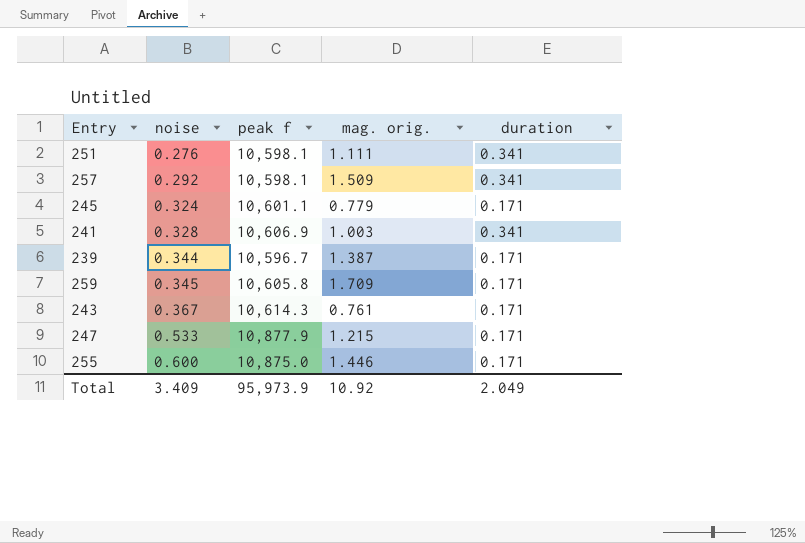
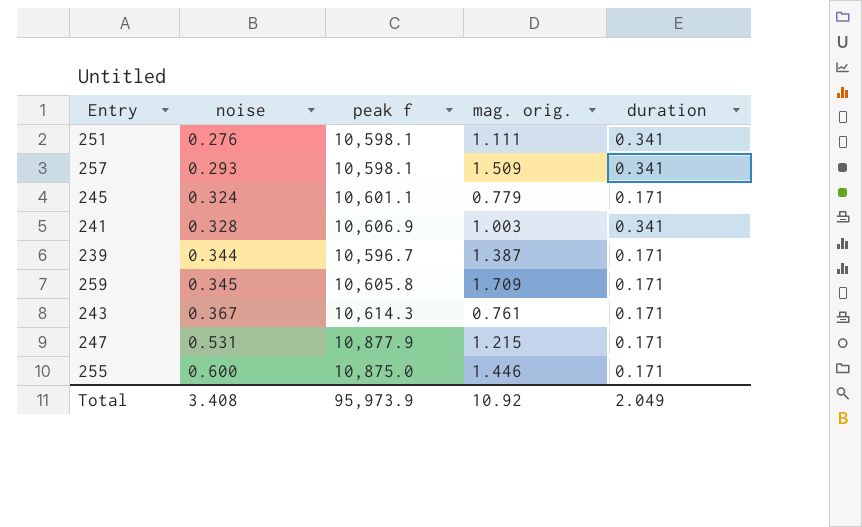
257 | noise: 0.292 -> 0.293
247 | noise: 0.533 -> 0.531
Total | noise: 3.409 -> 3.408

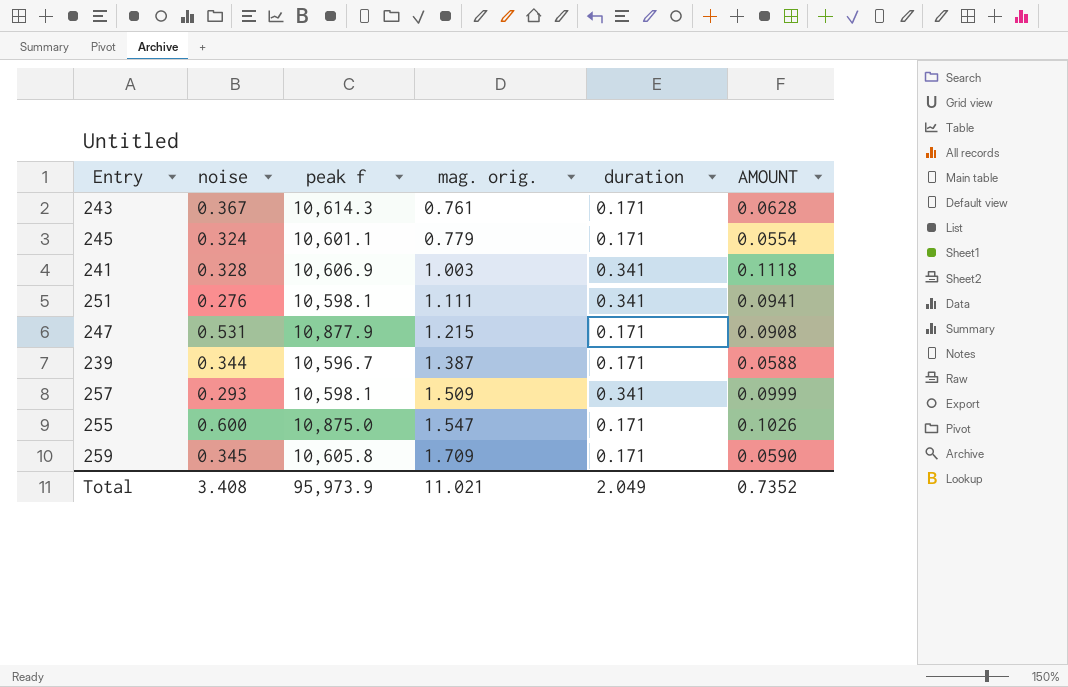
row order: noise ascending -> mag. orig. ascending
column AMOUNT | formula: none -> [noise] * [duration]
255 | mag. orig.: 1.446 -> 1.547
Total | mag. orig.: 10.92 -> 11.021

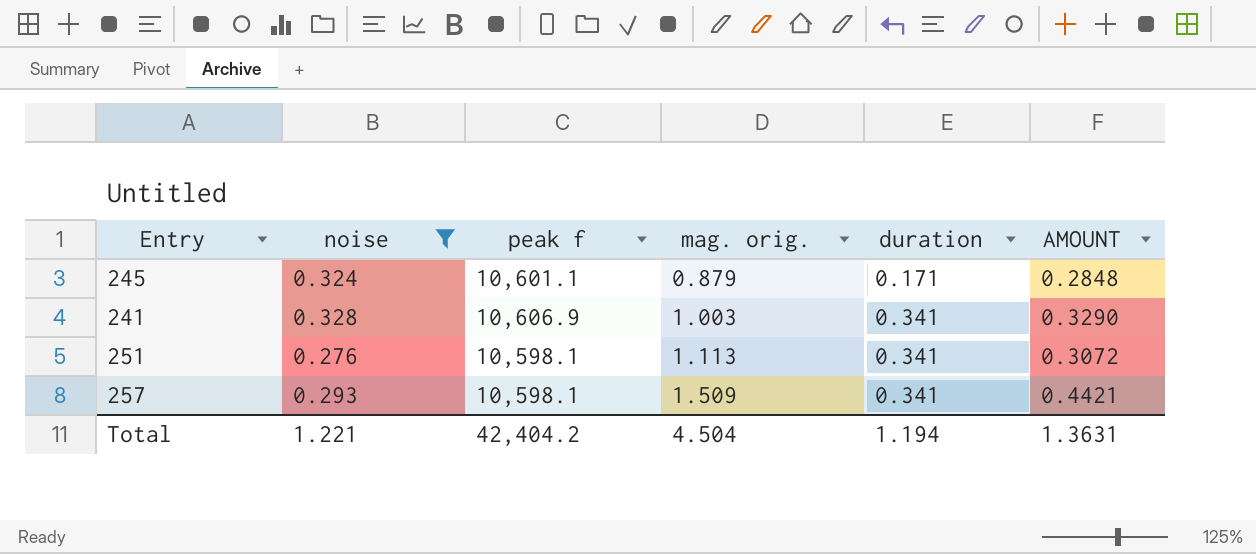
filter: none -> noise <= 0.328
column AMOUNT | formula: [noise] * [duration] -> [noise] * [mag. orig.]
245 | mag. orig.: 0.779 -> 0.879
251 | mag. orig.: 1.111 -> 1.113
Total | noise: 3.408 -> 1.221
Total | peak f: 95,973.9 -> 42,404.2
Total | mag. orig.: 11.021 -> 4.504
Total | duration: 2.049 -> 1.194
Total | AMOUNT: 0.7352 -> 1.3631

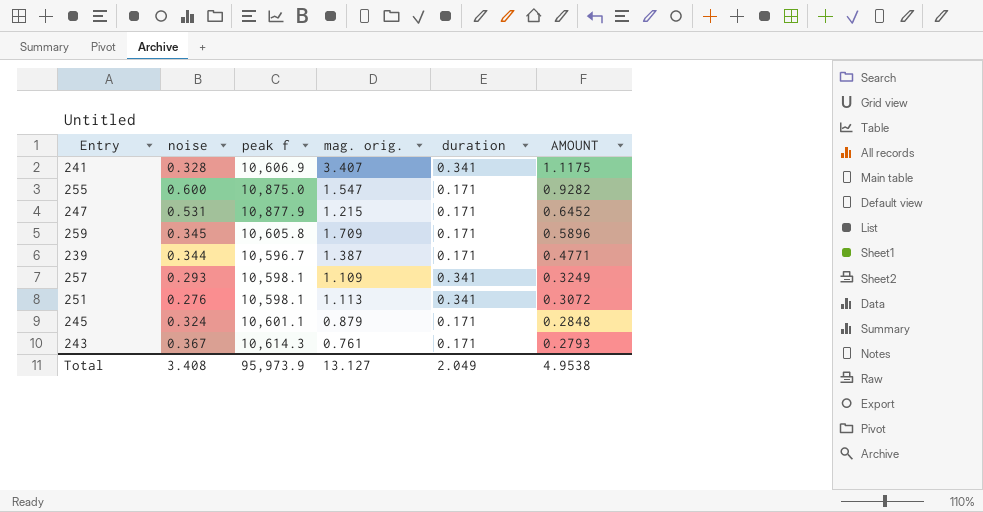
filter: noise <= 0.328 -> none
row order: mag. orig. ascending -> AMOUNT descending
241 | mag. orig.: 1.003 -> 3.407
241 | AMOUNT: 0.3290 -> 1.1175
257 | mag. orig.: 1.509 -> 1.109
257 | AMOUNT: 0.4421 -> 0.3249
Total | noise: 1.221 -> 3.408
Total | peak f: 42,404.2 -> 95,973.9
Total | mag. orig.: 4.504 -> 13.127
Total | duration: 1.194 -> 2.049
Total | AMOUNT: 1.3631 -> 4.9538

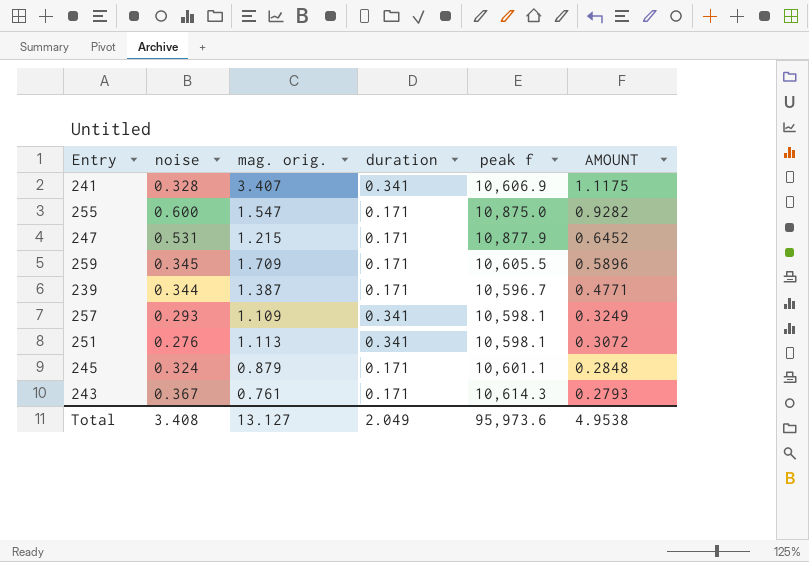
column peak f | position: 3 -> 5
259 | peak f: 10,605.8 -> 10,605.5
Total | peak f: 95,973.9 -> 95,973.6

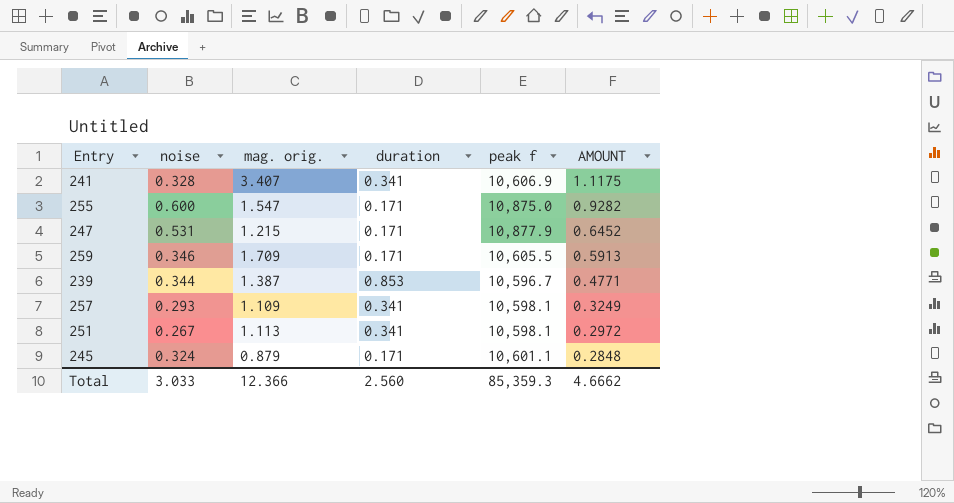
row 243: 0.367 | 0.761 | 0.171 | 10,614.3 | 0.2793 -> none
259 | noise: 0.345 -> 0.346
259 | AMOUNT: 0.5896 -> 0.5913
239 | duration: 0.171 -> 0.853
251 | noise: 0.276 -> 0.267
251 | AMOUNT: 0.3072 -> 0.2972
Total | noise: 3.408 -> 3.033
Total | mag. orig.: 13.127 -> 12.366
Total | duration: 2.049 -> 2.560
Total | peak f: 95,973.6 -> 85,359.3
Total | AMOUNT: 4.9538 -> 4.6662

